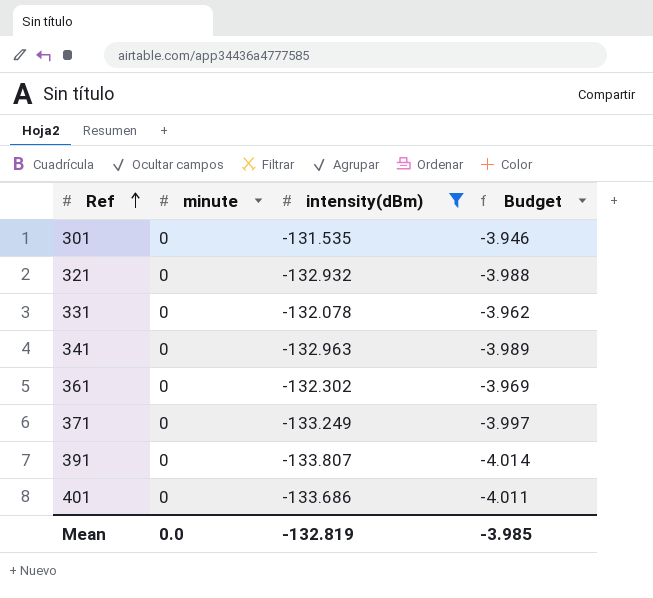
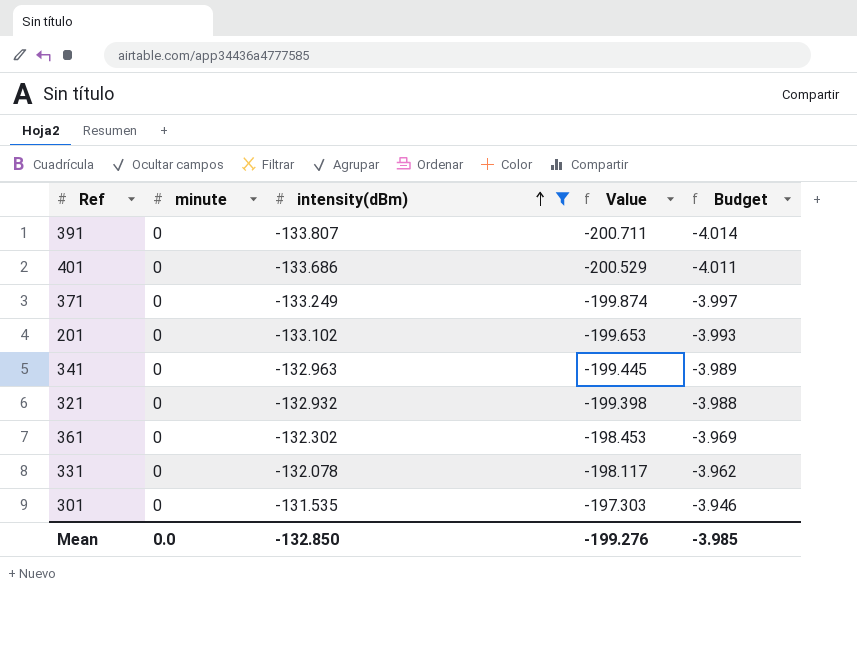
row order: Ref ascending -> intensity(dBm) ascending
column Value | formula: none -> [intensity(dBm)] * 1.5
row 201: none -> 0 | -133.102 | -199.653 | -3.993
Mean | intensity(dBm): -132.819 -> -132.850

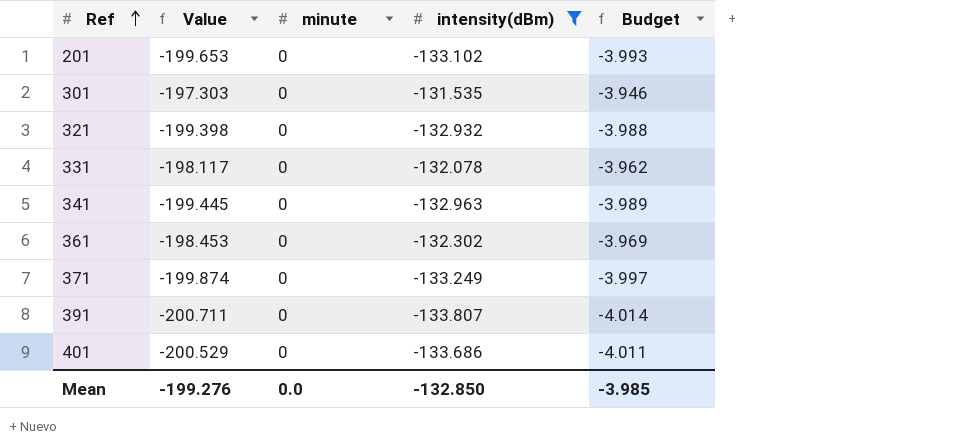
row order: intensity(dBm) ascending -> Ref ascending
column Value | position: 4 -> 2

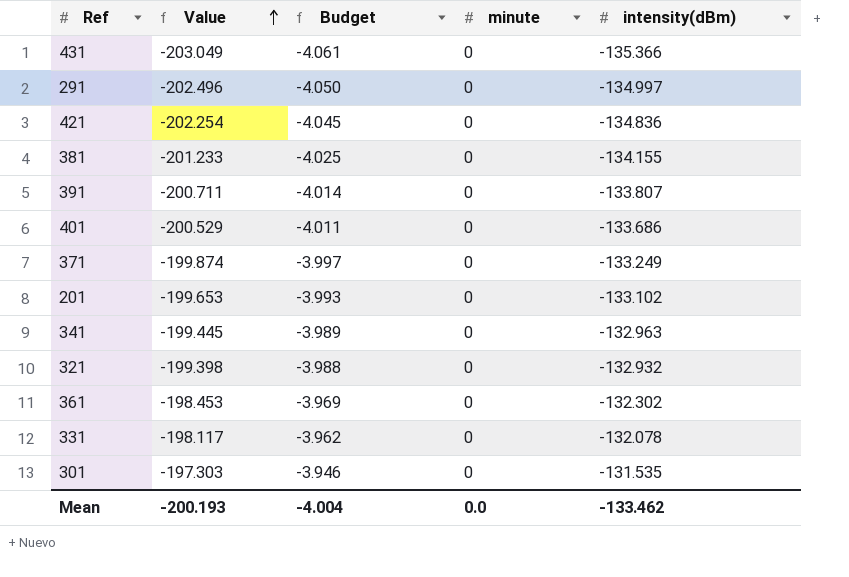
filter: intensity(dBm) >= -133.807 -> none
row order: Ref ascending -> Value ascending
column Budget | position: 5 -> 3
Mean | Value: -199.276 -> -200.193
Mean | Budget: -3.985 -> -4.004
Mean | intensity(dBm): -132.850 -> -133.462

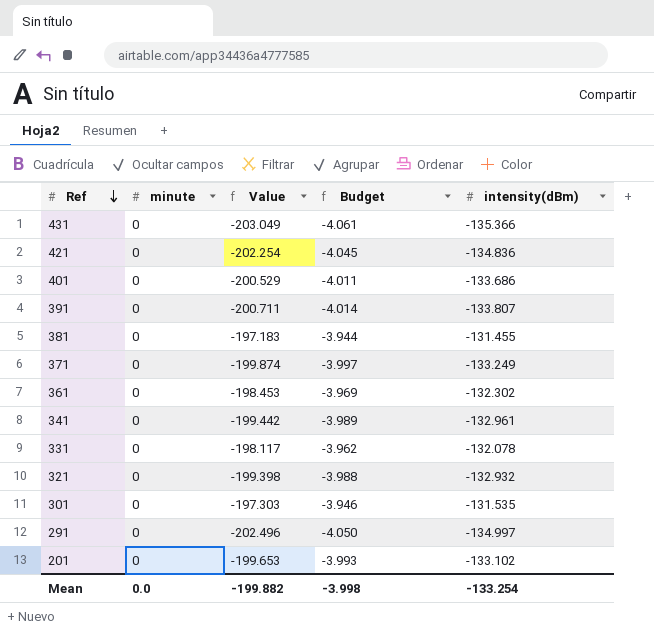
row order: Value ascending -> Ref descending
column minute | position: 4 -> 2
381 | Value: -201.233 -> -197.183
381 | Budget: -4.025 -> -3.944
381 | intensity(dBm): -134.155 -> -131.455
341 | Value: -199.445 -> -199.442
341 | intensity(dBm): -132.963 -> -132.961
Mean | Value: -200.193 -> -199.882
Mean | Budget: -4.004 -> -3.998
Mean | intensity(dBm): -133.462 -> -133.254

